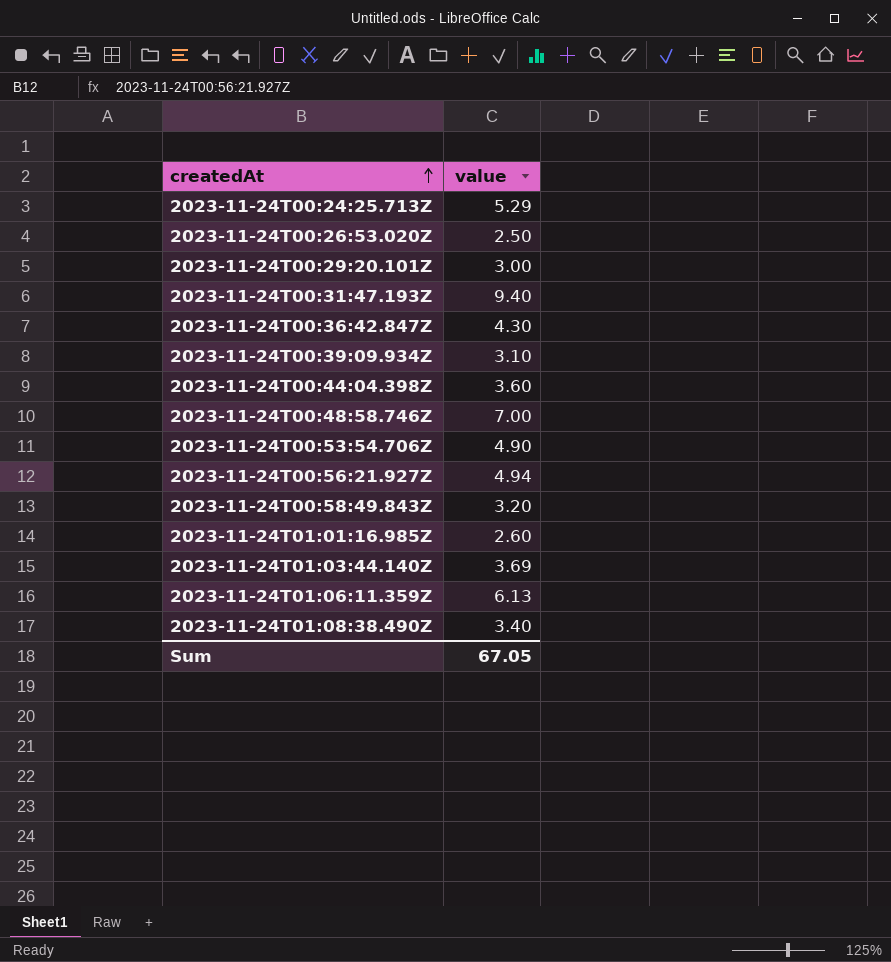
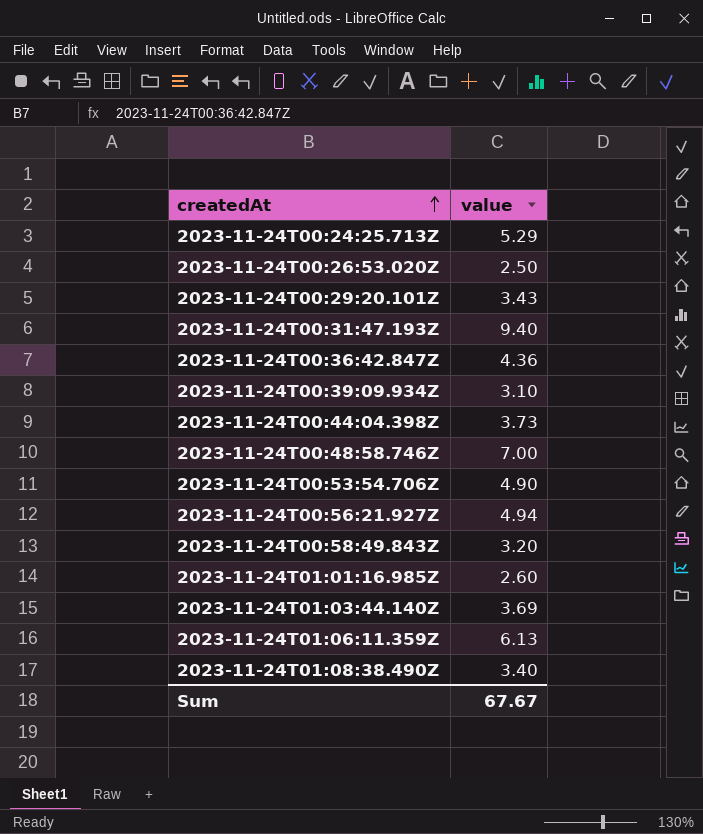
2023-11-24T00:29:20.101Z | value: 3.00 -> 3.43
2023-11-24T00:36:42.847Z | value: 4.30 -> 4.36
2023-11-24T00:44:04.398Z | value: 3.60 -> 3.73
Sum | value: 67.05 -> 67.67

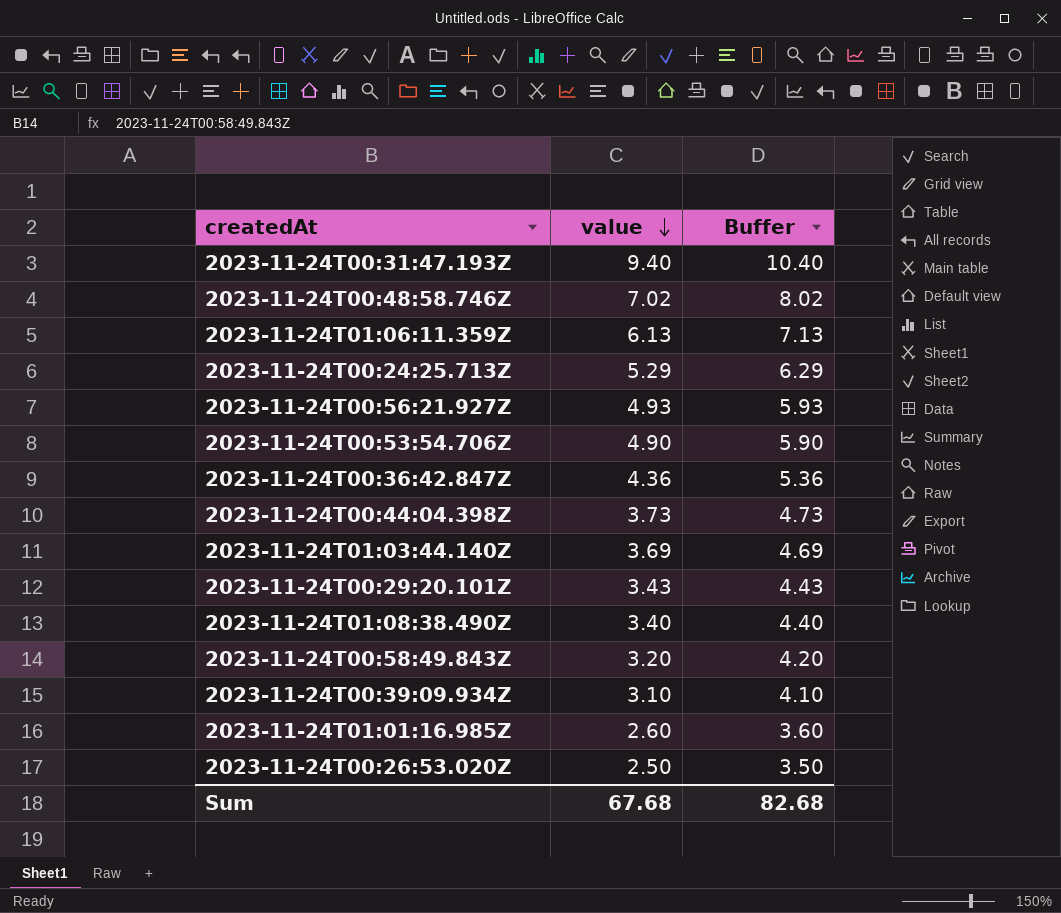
row order: createdAt ascending -> value descending
column Buffer | formula: none -> [value] + 1
2023-11-24T00:48:58.746Z | value: 7.00 -> 7.02
2023-11-24T00:56:21.927Z | value: 4.94 -> 4.93
Sum | value: 67.67 -> 67.68

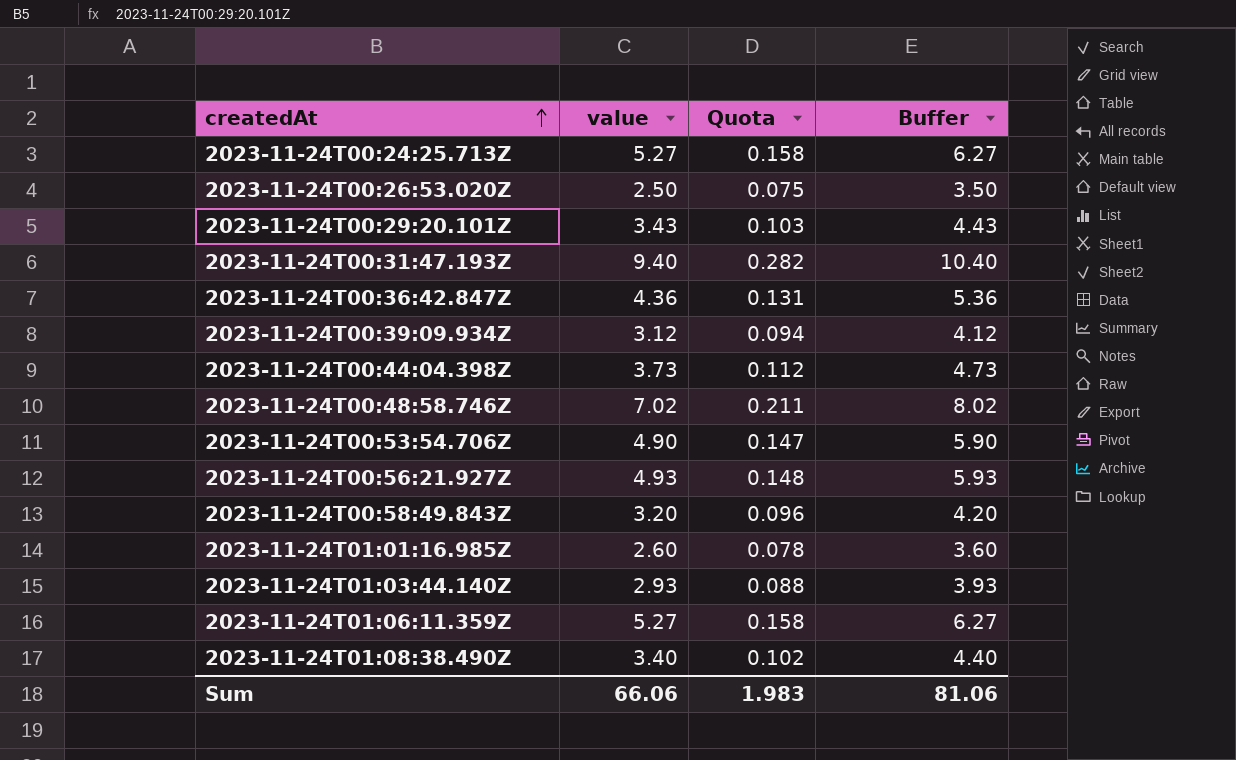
row order: value descending -> createdAt ascending
column Quota | formula: none -> [value] * 0.03
2023-11-24T00:24:25.713Z | value: 5.29 -> 5.27
2023-11-24T00:24:25.713Z | Buffer: 6.29 -> 6.27
2023-11-24T00:39:09.934Z | value: 3.10 -> 3.12
2023-11-24T00:39:09.934Z | Buffer: 4.10 -> 4.12
2023-11-24T01:03:44.140Z | value: 3.69 -> 2.93
2023-11-24T01:03:44.140Z | Buffer: 4.69 -> 3.93
2023-11-24T01:06:11.359Z | value: 6.13 -> 5.27
2023-11-24T01:06:11.359Z | Buffer: 7.13 -> 6.27
Sum | value: 67.68 -> 66.06
Sum | Buffer: 82.68 -> 81.06

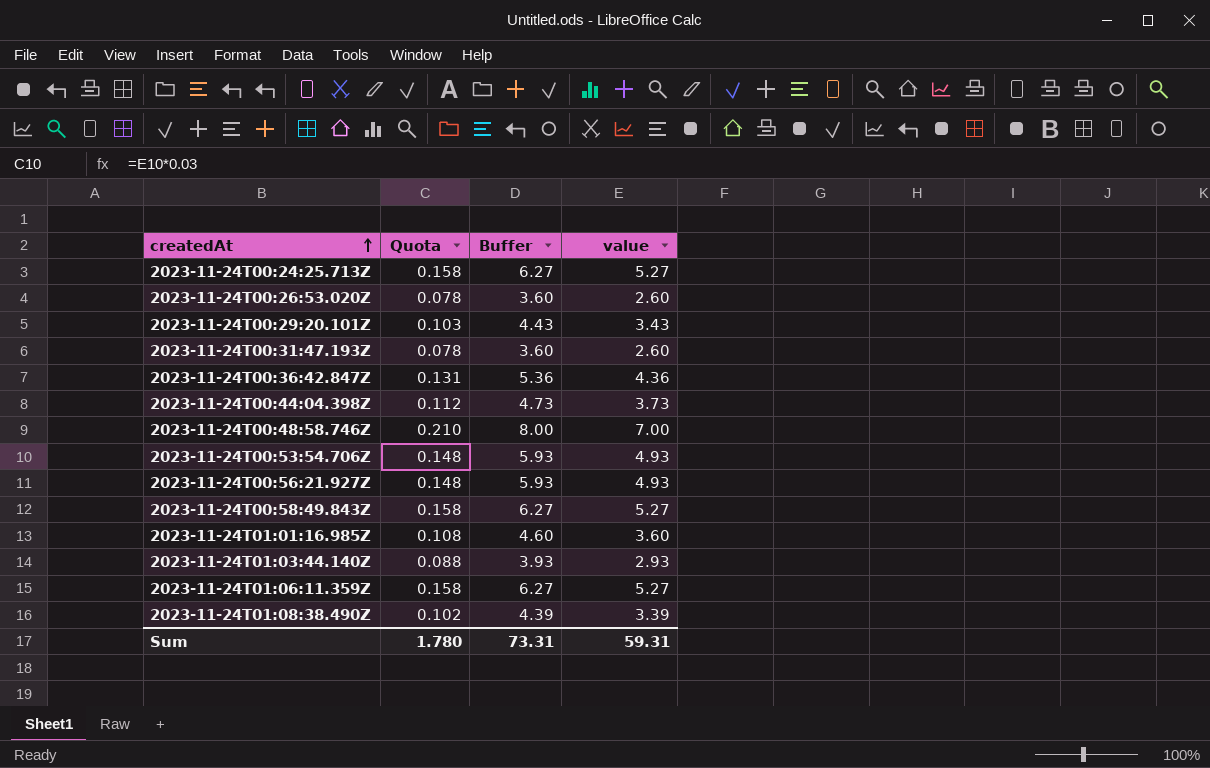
column value | position: 2 -> 4
row 2023-11-24T00:39:09.934Z: 3.12 | 0.094 | 4.12 -> none
2023-11-24T00:26:53.020Z | Quota: 0.075 -> 0.078
2023-11-24T00:26:53.020Z | Buffer: 3.50 -> 3.60
2023-11-24T00:26:53.020Z | value: 2.50 -> 2.60
2023-11-24T00:31:47.193Z | Quota: 0.282 -> 0.078
2023-11-24T00:31:47.193Z | Buffer: 10.40 -> 3.60
2023-11-24T00:31:47.193Z | value: 9.40 -> 2.60
2023-11-24T00:48:58.746Z | Quota: 0.211 -> 0.210
2023-11-24T00:48:58.746Z | Buffer: 8.02 -> 8.00
2023-11-24T00:48:58.746Z | value: 7.02 -> 7.00
2023-11-24T00:53:54.706Z | Quota: 0.147 -> 0.148
2023-11-24T00:53:54.706Z | Buffer: 5.90 -> 5.93
2023-11-24T00:53:54.706Z | value: 4.90 -> 4.93
2023-11-24T00:58:49.843Z | Quota: 0.096 -> 0.158
2023-11-24T00:58:49.843Z | Buffer: 4.20 -> 6.27
2023-11-24T00:58:49.843Z | value: 3.20 -> 5.27
2023-11-24T01:01:16.985Z | Quota: 0.078 -> 0.108
2023-11-24T01:01:16.985Z | Buffer: 3.60 -> 4.60
2023-11-24T01:01:16.985Z | value: 2.60 -> 3.60
2023-11-24T01:08:38.490Z | Buffer: 4.40 -> 4.39
2023-11-24T01:08:38.490Z | value: 3.40 -> 3.39
Sum | Quota: 1.983 -> 1.780
Sum | Buffer: 81.06 -> 73.31
Sum | value: 66.06 -> 59.31

